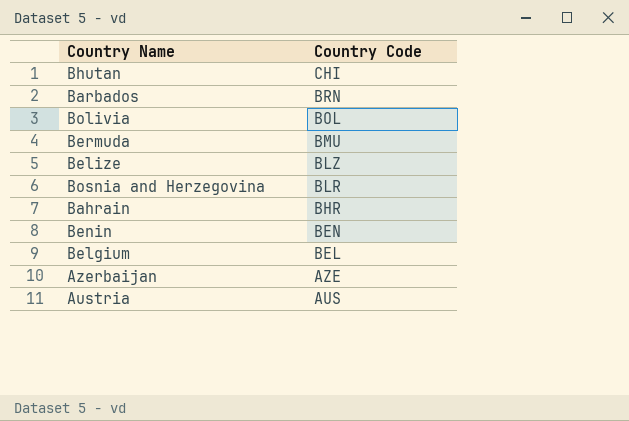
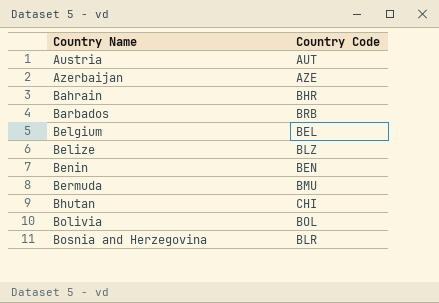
row order: Country Code descending -> Country Name ascending
Austria | Country Code: AUS -> AUT
Barbados | Country Code: BRN -> BRB

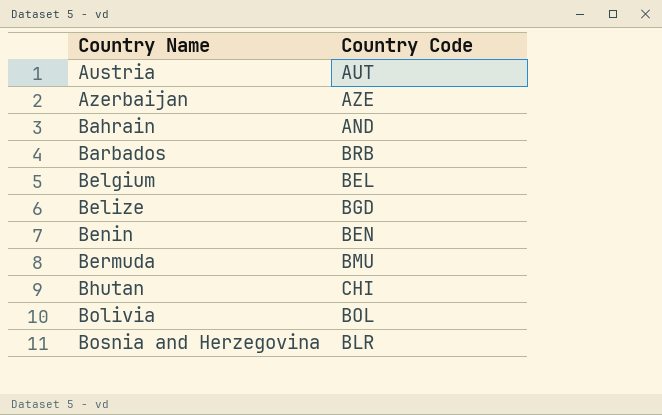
Bahrain | Country Code: BHR -> AND
Belize | Country Code: BLZ -> BGD

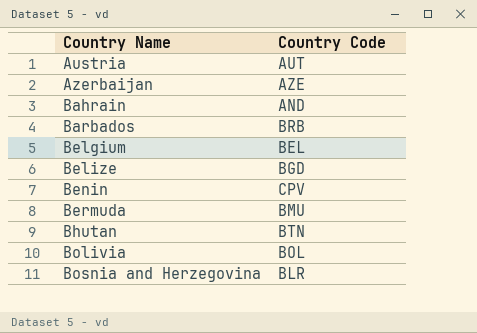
Benin | Country Code: BEN -> CPV
Bhutan | Country Code: CHI -> BTN

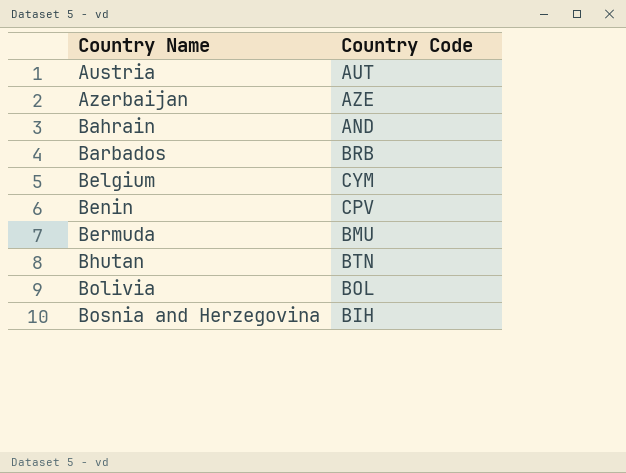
row Belize: BGD -> none
Belgium | Country Code: BEL -> CYM
Bosnia and Herzegovina | Country Code: BLR -> BIH

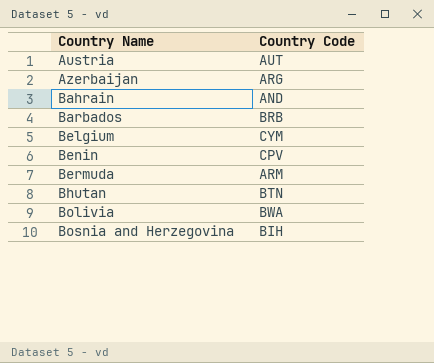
Azerbaijan | Country Code: AZE -> ARG
Bermuda | Country Code: BMU -> ARM
Bolivia | Country Code: BOL -> BWA

